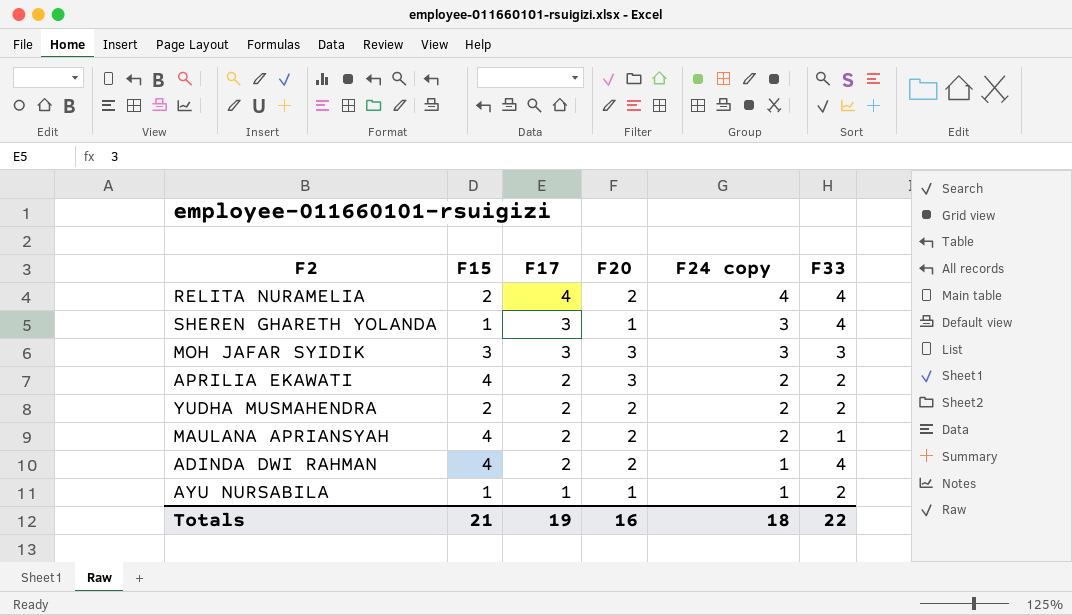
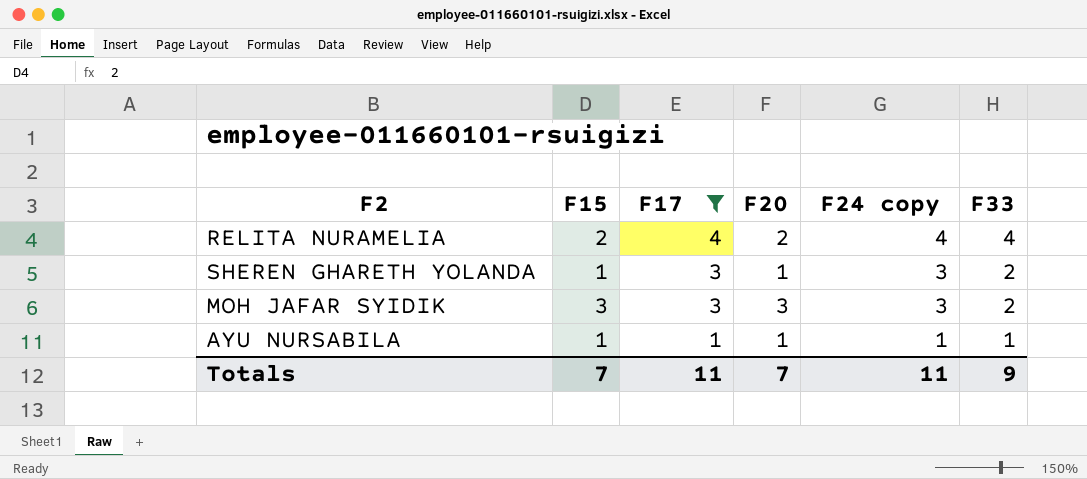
filter: none -> F17 != 2
SHEREN GHARETH YOLANDA | F33: 4 -> 2
MOH JAFAR SYIDIK | F33: 3 -> 2
AYU NURSABILA | F33: 2 -> 1
Totals | F15: 21 -> 7
Totals | F17: 19 -> 11
Totals | F20: 16 -> 7
Totals | F24 copy: 18 -> 11
Totals | F33: 22 -> 9

